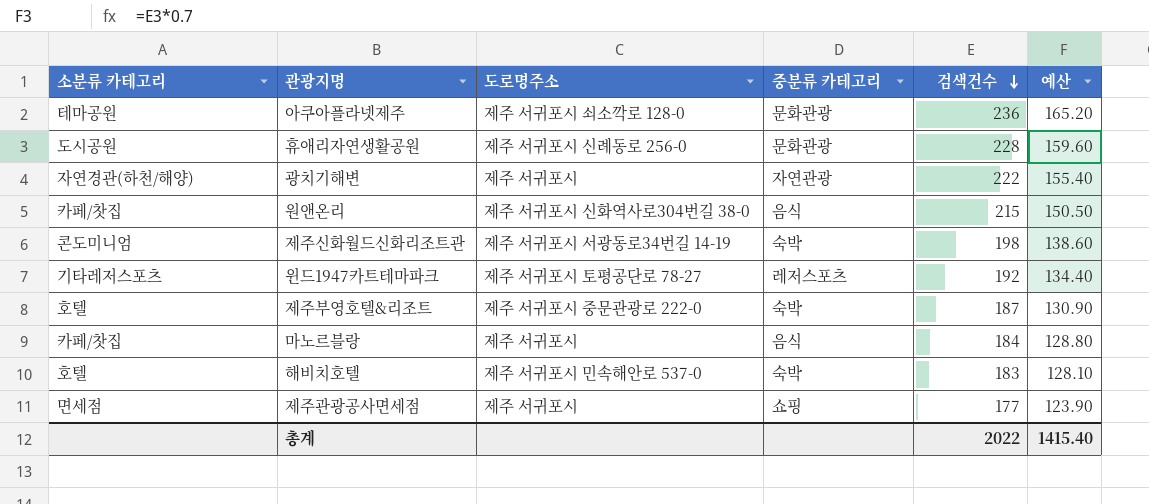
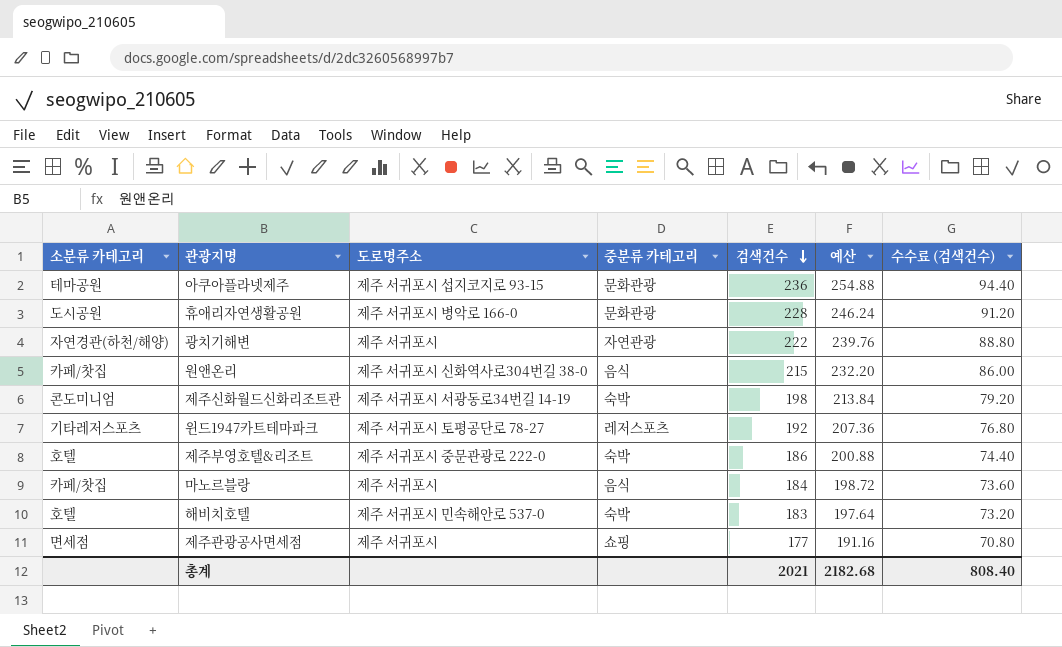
column 예산 | formula: [검색건수] * 0.7 -> [검색건수] * 1.08
column 수수료 (검색건수) | formula: none -> [검색건수] * 0.4
아쿠아플라넷제주 | 도로명주소: 제주 서귀포시 쇠소깍로 128-0 -> 제주 서귀포시 섭지코지로 93-15
휴애리자연생활공원 | 도로명주소: 제주 서귀포시 신례동로 256-0 -> 제주 서귀포시 병악로 166-0
제주부영호텔&리조트 | 검색건수: 187 -> 186
총계 | 검색건수: 2022 -> 2021
총계 | 예산: 1415.40 -> 2182.68

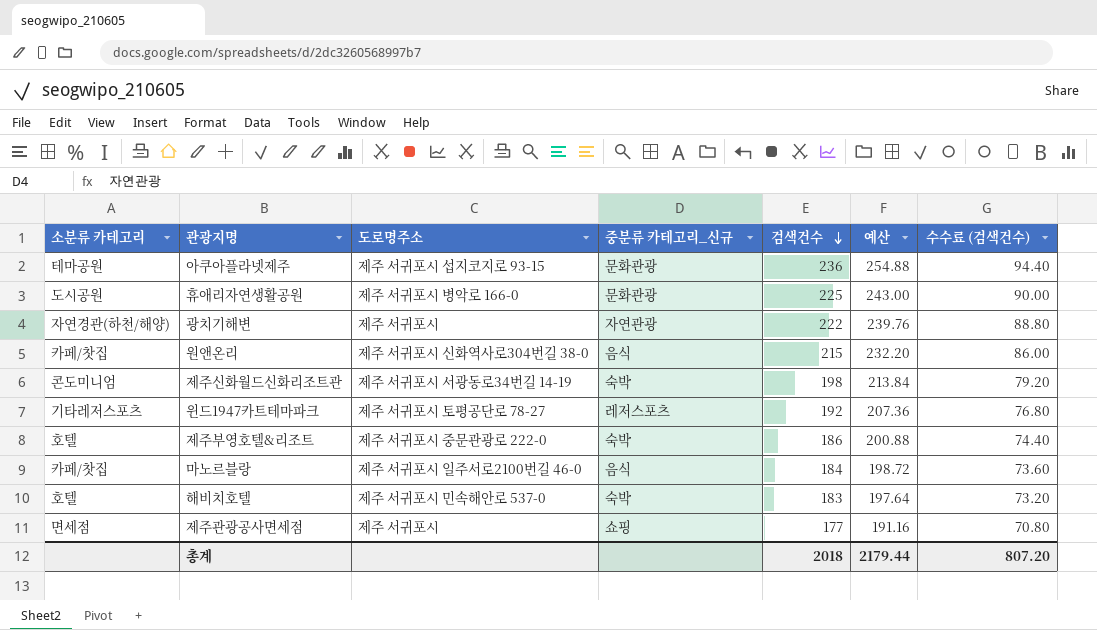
column name: 중분류 카테고리 -> 중분류 카테고리_신규
휴애리자연생활공원 | 검색건수: 228 -> 225
휴애리자연생활공원 | 예산: 246.24 -> 243.00
휴애리자연생활공원 | 수수료 (검색건수): 91.20 -> 90.00
마노르블랑 | 도로명주소: 제주 서귀포시 -> 제주 서귀포시 일주서로2100번길 46-0
총계 | 검색건수: 2021 -> 2018
총계 | 예산: 2182.68 -> 2179.44
총계 | 수수료 (검색건수): 808.40 -> 807.20

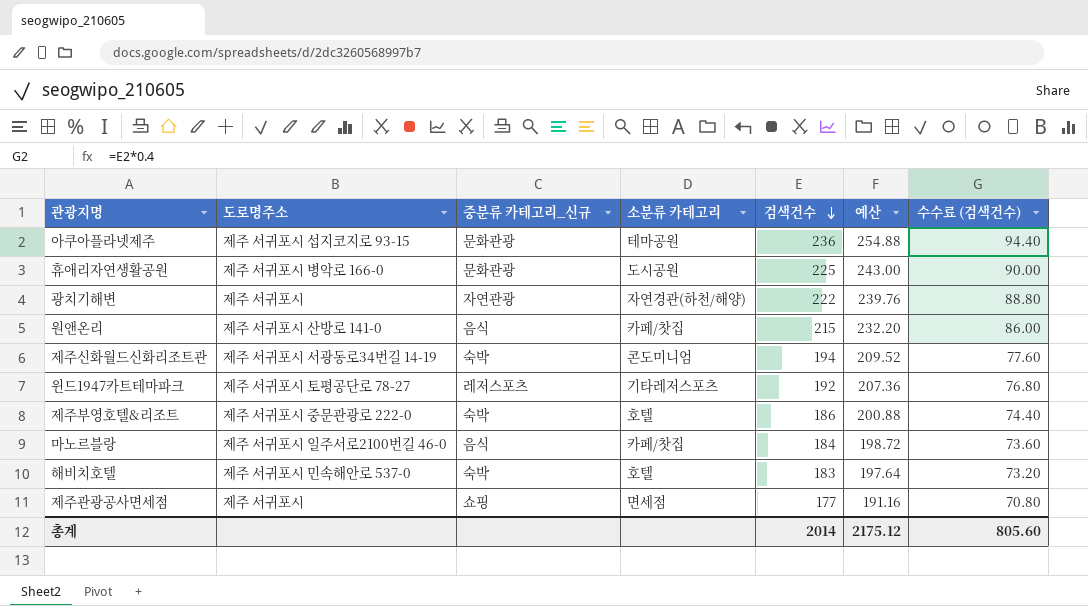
column 소분류 카테고리 | position: 1 -> 4
원앤온리 | 도로명주소: 제주 서귀포시 신화역사로304번길 38-0 -> 제주 서귀포시 산방로 141-0
제주신화월드신화리조트관 | 검색건수: 198 -> 194
제주신화월드신화리조트관 | 예산: 213.84 -> 209.52
제주신화월드신화리조트관 | 수수료 (검색건수): 79.20 -> 77.60
총계 | 검색건수: 2018 -> 2014
총계 | 예산: 2179.44 -> 2175.12
총계 | 수수료 (검색건수): 807.20 -> 805.60

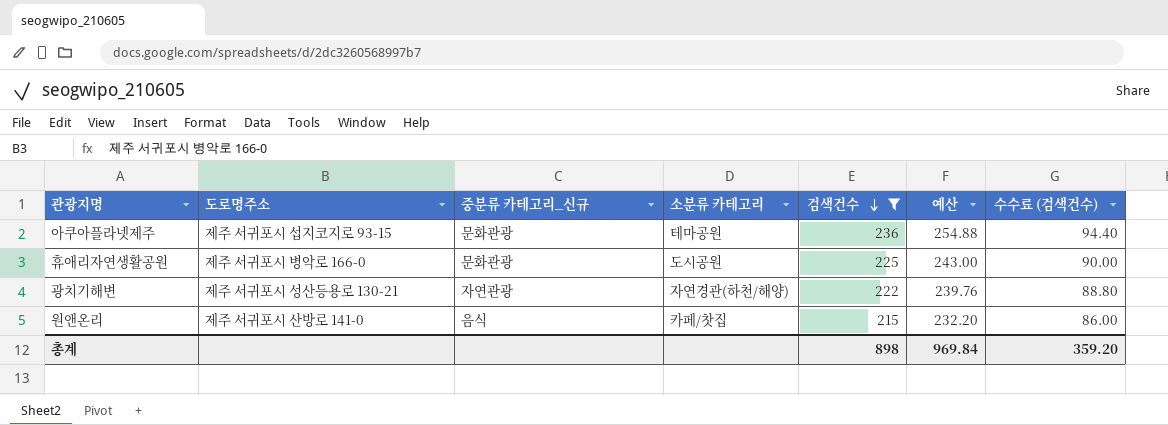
filter: none -> 검색건수 >= 215
광치기해변 | 도로명주소: 제주 서귀포시 -> 제주 서귀포시 성산등용로 130-21
총계 | 검색건수: 2014 -> 898
총계 | 예산: 2175.12 -> 969.84
총계 | 수수료 (검색건수): 805.60 -> 359.20

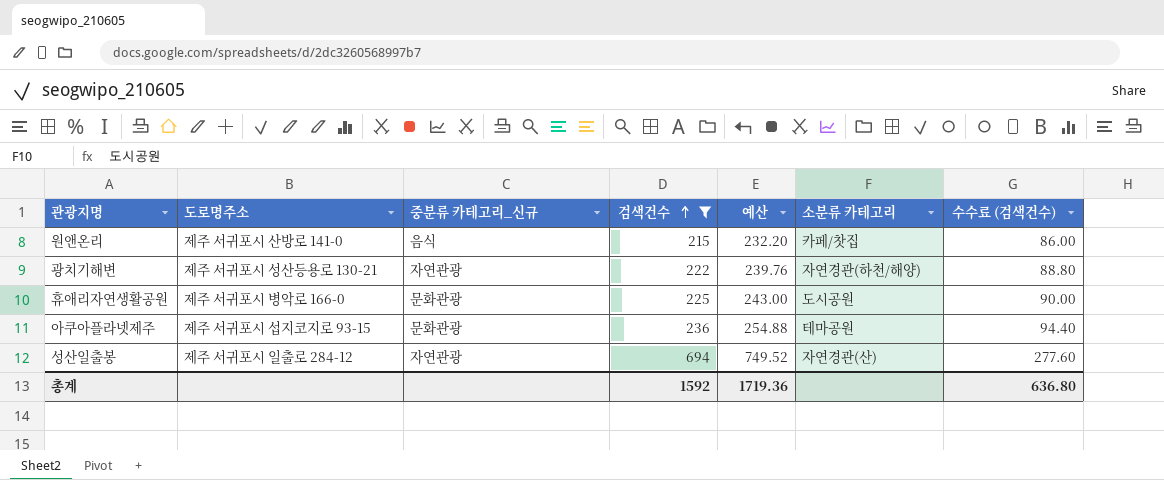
row order: 검색건수 descending -> 검색건수 ascending
column 소분류 카테고리 | position: 4 -> 6
row 성산일출봉: none -> 제주 서귀포시 일출로 284-12 | 자연관광 | 694 | 749.52 | 자연경관(산) | 277.60
총계 | 검색건수: 898 -> 1592
총계 | 예산: 969.84 -> 1719.36
총계 | 수수료 (검색건수): 359.20 -> 636.80

